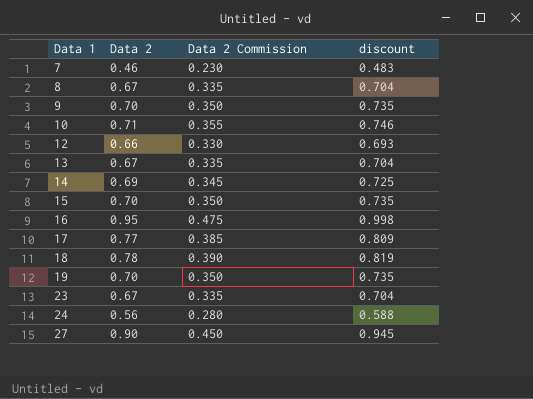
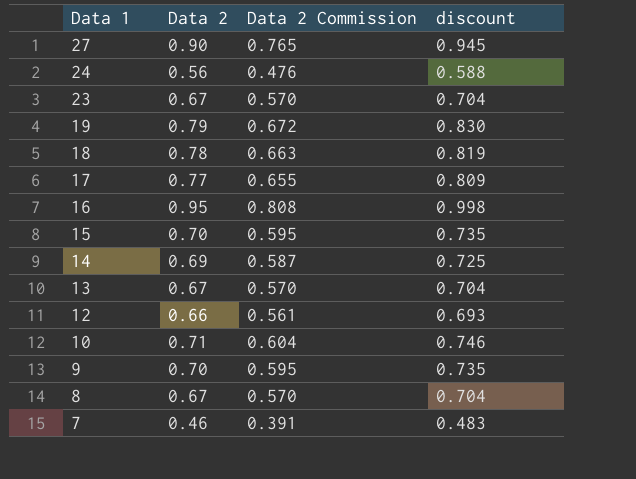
row order: Data 1 ascending -> Data 1 descending
column Data 2 Commission | formula: [Data 2] * 0.5 -> [Data 2] * 0.85
19 | Data 2: 0.70 -> 0.79
19 | discount: 0.735 -> 0.830

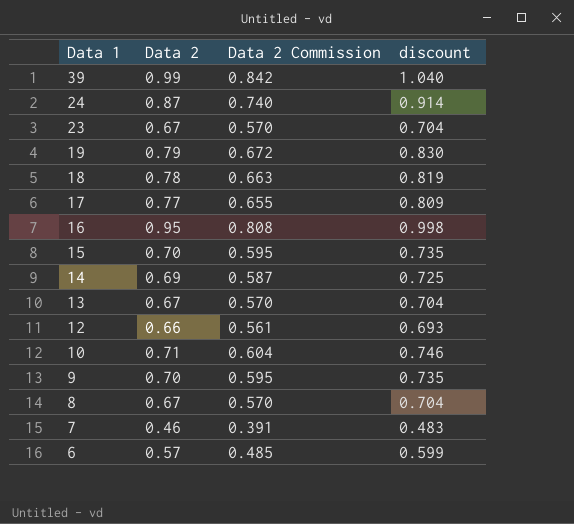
row 27: 0.90 | 0.765 | 0.945 -> none
row 39: none -> 0.99 | 0.842 | 1.040
24 | Data 2: 0.56 -> 0.87
24 | Data 2 Commission: 0.476 -> 0.740
24 | discount: 0.588 -> 0.914
row 6: none -> 0.57 | 0.485 | 0.599

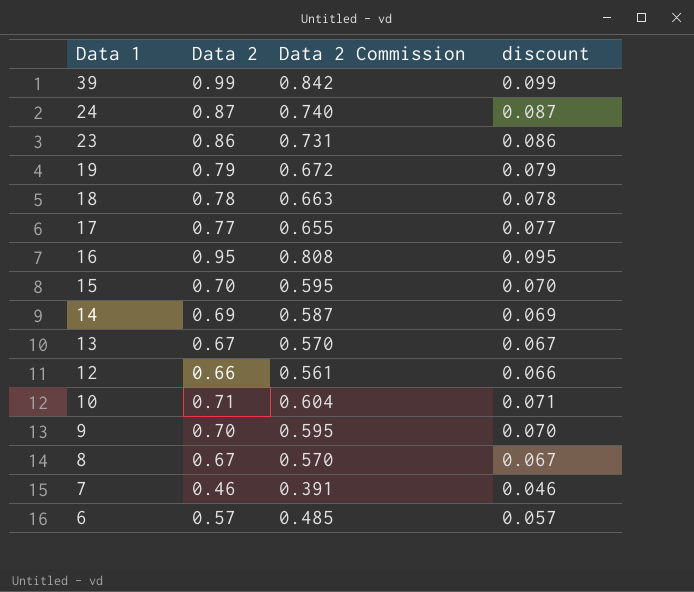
column discount | formula: [Data 2] * 1.05 -> [Data 2] * 0.1
23 | Data 2: 0.67 -> 0.86
23 | Data 2 Commission: 0.570 -> 0.731

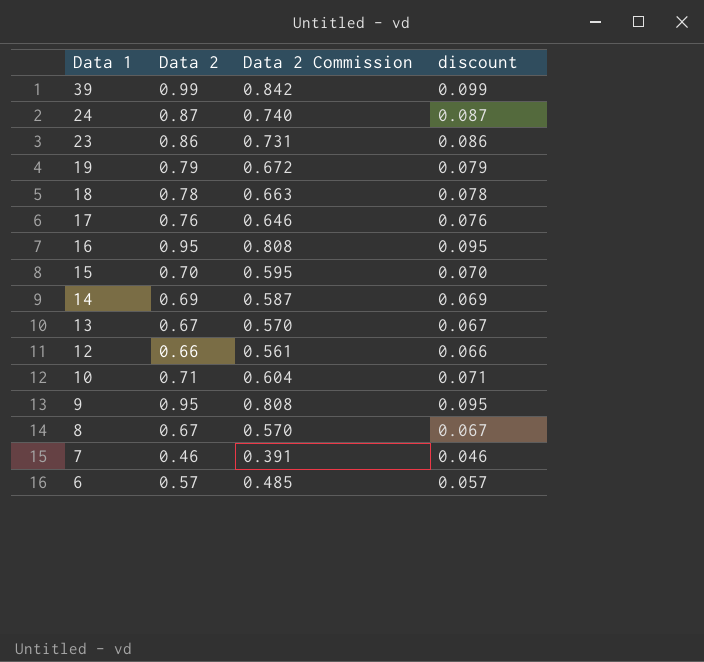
17 | Data 2: 0.77 -> 0.76
17 | Data 2 Commission: 0.655 -> 0.646
17 | discount: 0.077 -> 0.076
9 | Data 2: 0.70 -> 0.95
9 | Data 2 Commission: 0.595 -> 0.808
9 | discount: 0.070 -> 0.095

